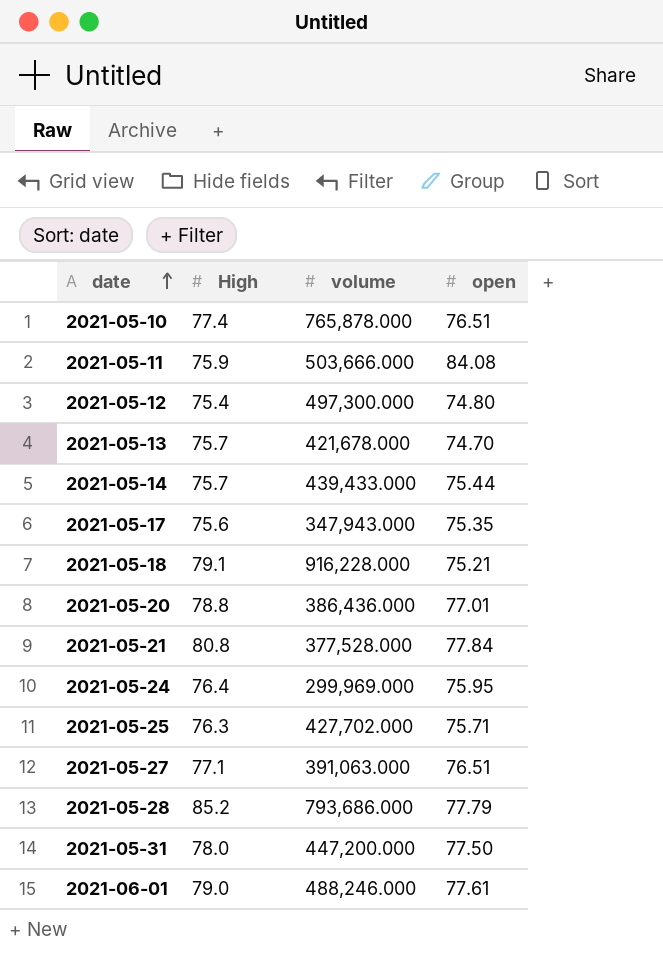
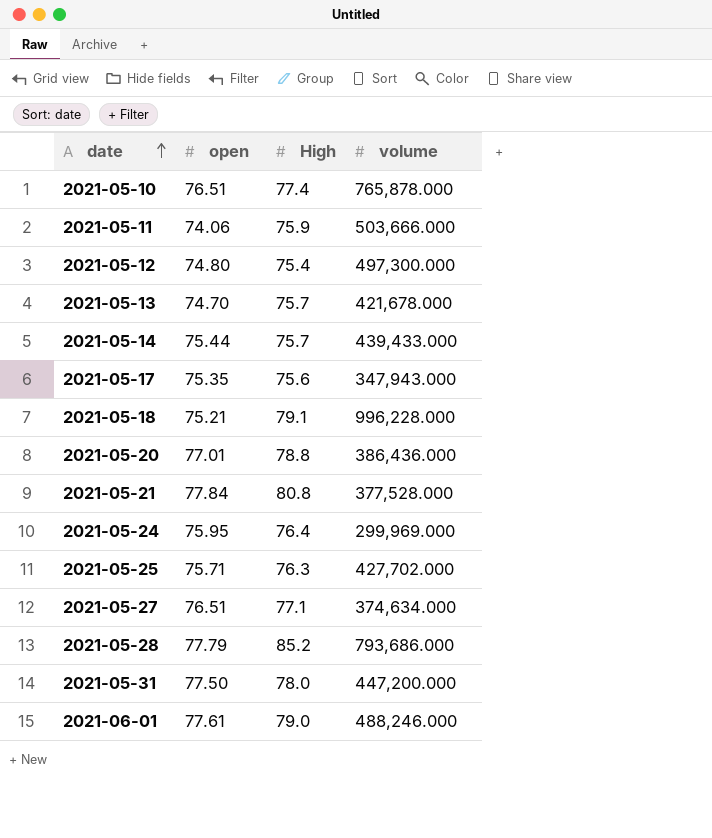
column open | position: 4 -> 2
2021-05-11 | open: 84.08 -> 74.06
2021-05-18 | volume: 916,228.000 -> 996,228.000
2021-05-27 | volume: 391,063.000 -> 374,634.000

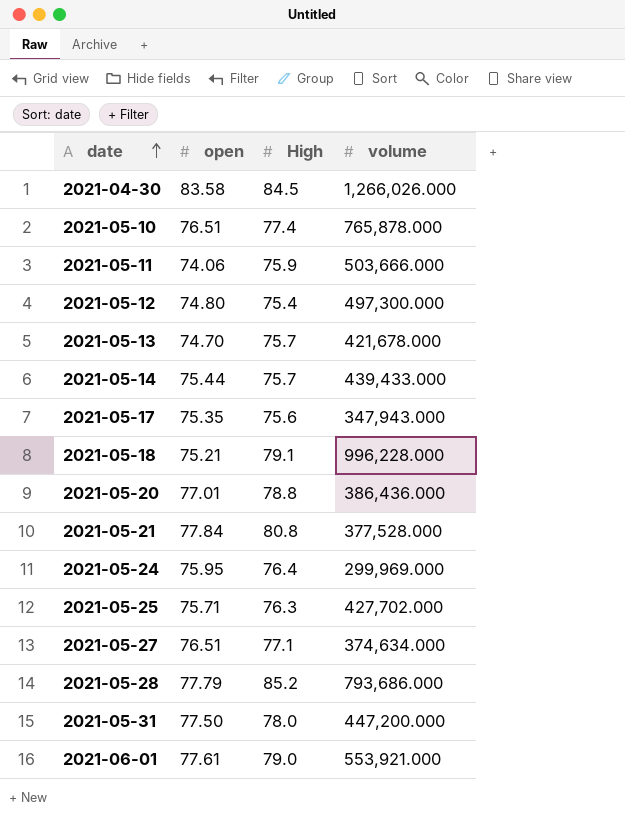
row 2021-04-30: none -> 83.58 | 84.5 | 1,266,026.000
2021-06-01 | volume: 488,246.000 -> 553,921.000

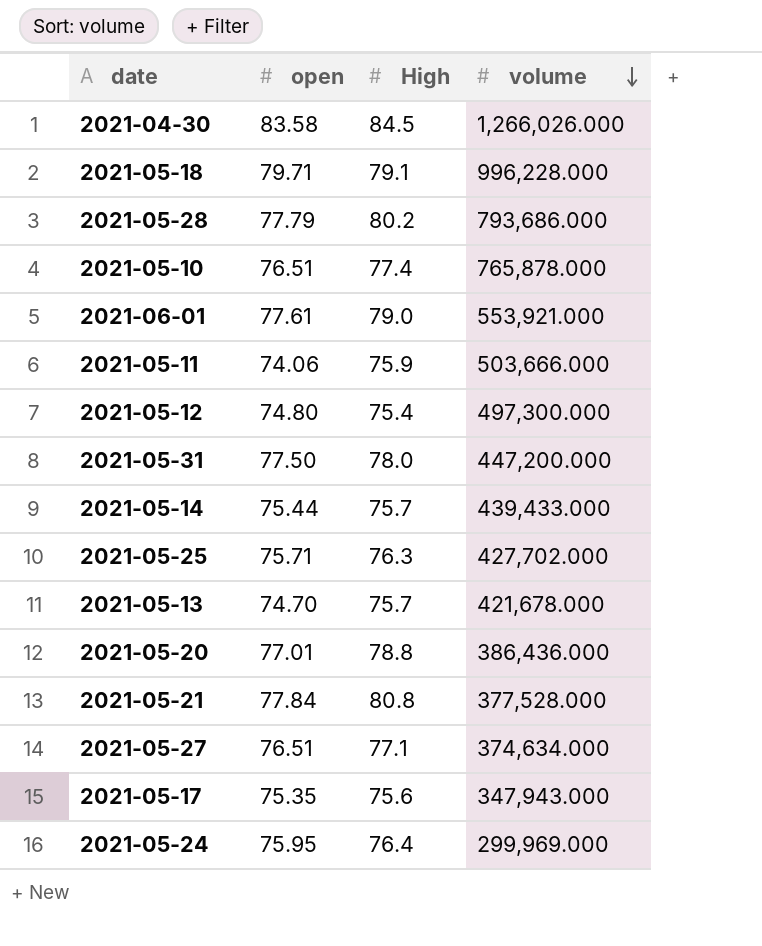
row order: date ascending -> volume descending
2021-05-18 | open: 75.21 -> 79.71
2021-05-28 | High: 85.2 -> 80.2

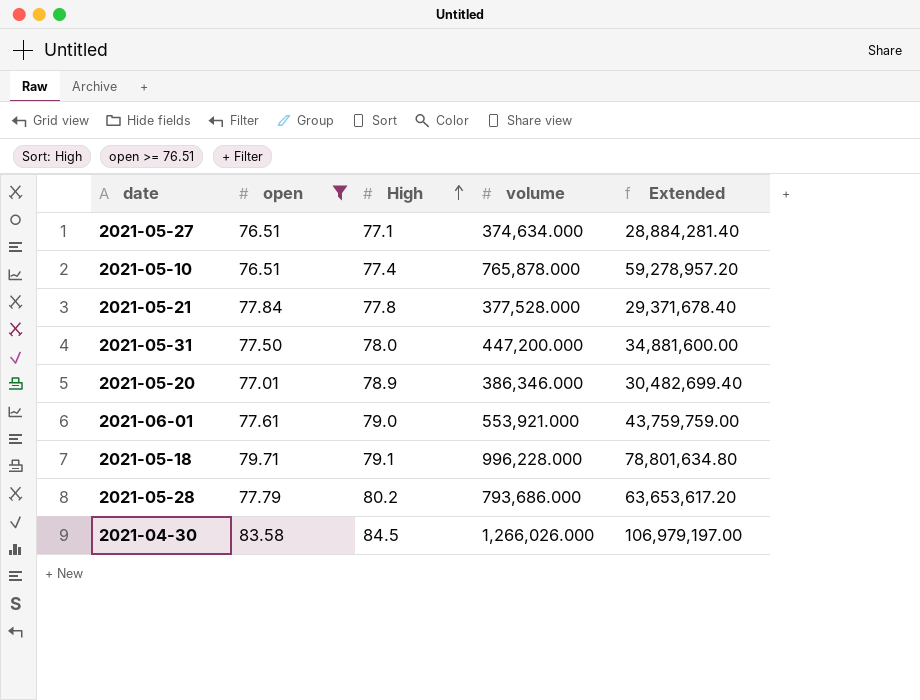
filter: none -> open >= 76.51
row order: volume descending -> High ascending
column Extended | formula: none -> [High] * [volume]
2021-05-21 | High: 80.8 -> 77.8
2021-05-20 | High: 78.8 -> 78.9
2021-05-20 | volume: 386,436.000 -> 386,346.000

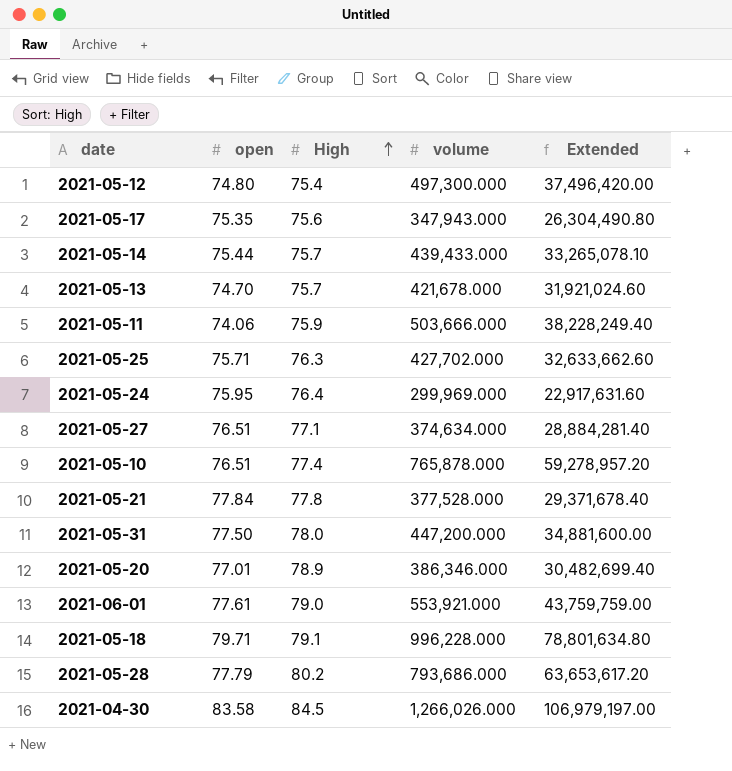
filter: open >= 76.51 -> none

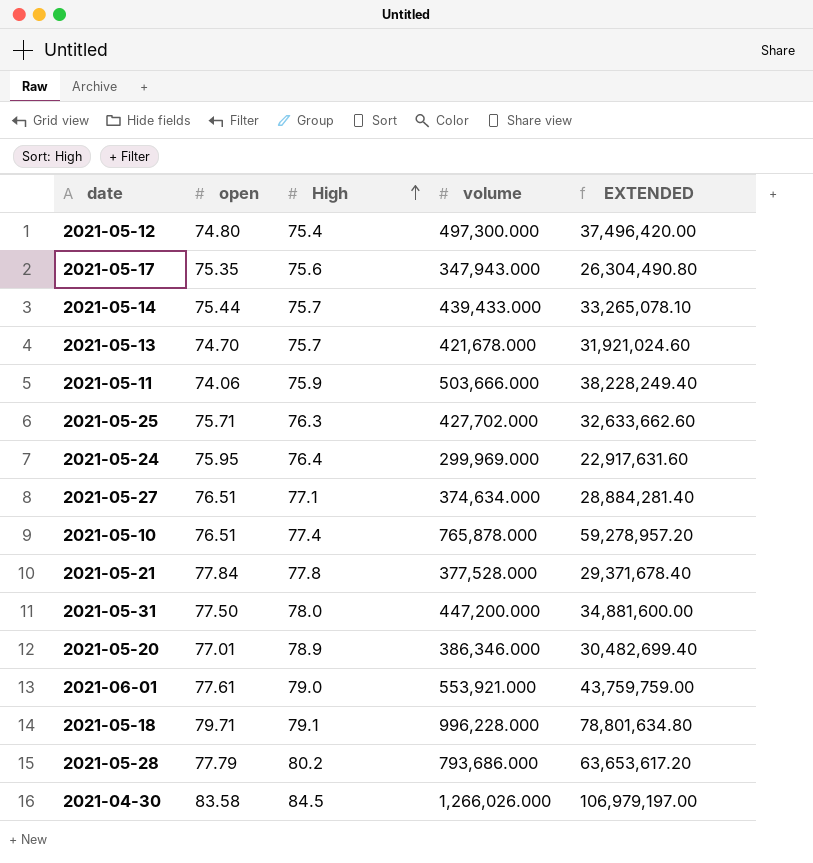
column name: Extended -> EXTENDED

